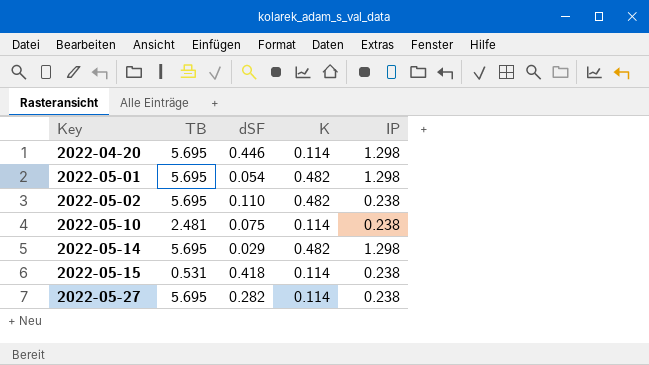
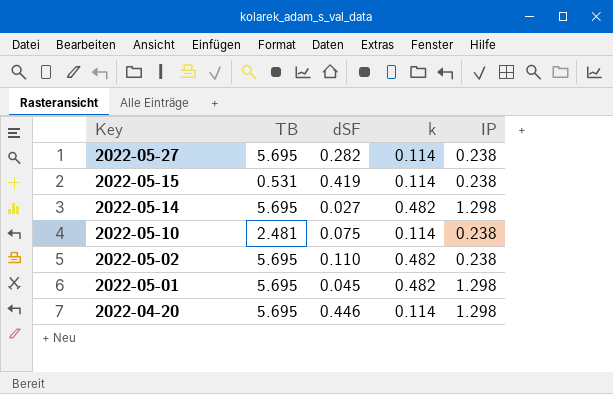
row order: Key ascending -> Key descending
column name: K -> k
2022-05-15 | dSF: 0.418 -> 0.419
2022-05-14 | dSF: 0.029 -> 0.027
2022-05-01 | dSF: 0.054 -> 0.045

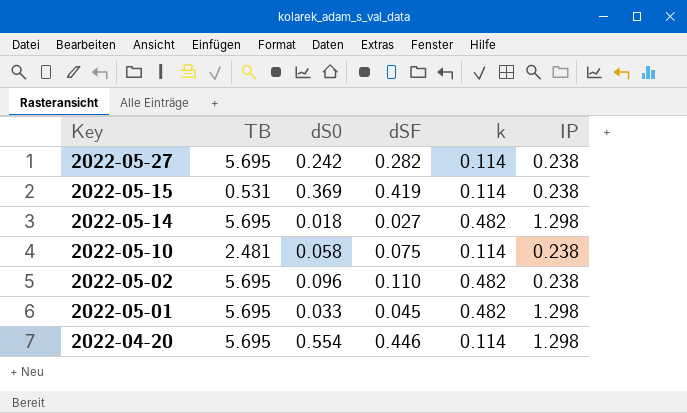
column dS0 | position: none -> 3

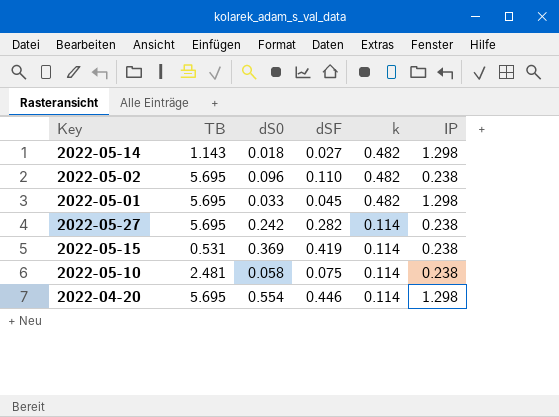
row order: Key descending -> k descending
2022-05-14 | TB: 5.695 -> 1.143

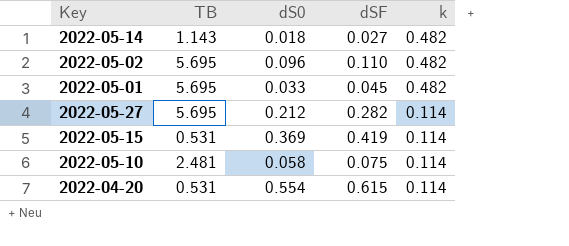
column IP | position: 6 -> none
2022-05-27 | dS0: 0.242 -> 0.212
2022-04-20 | TB: 5.695 -> 0.531
2022-04-20 | dSF: 0.446 -> 0.615

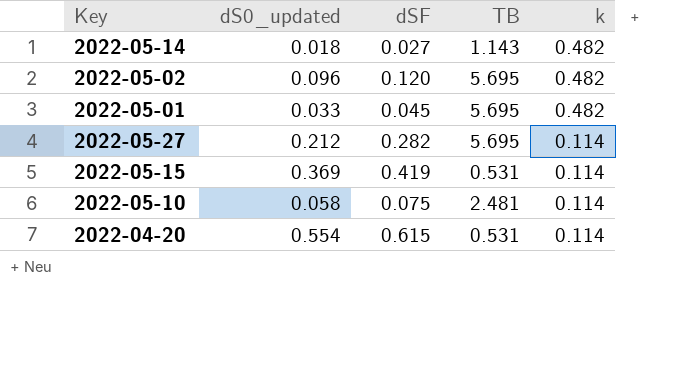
column name: dS0 -> dS0_updated
column TB | position: 2 -> 4
2022-05-02 | dSF: 0.110 -> 0.120

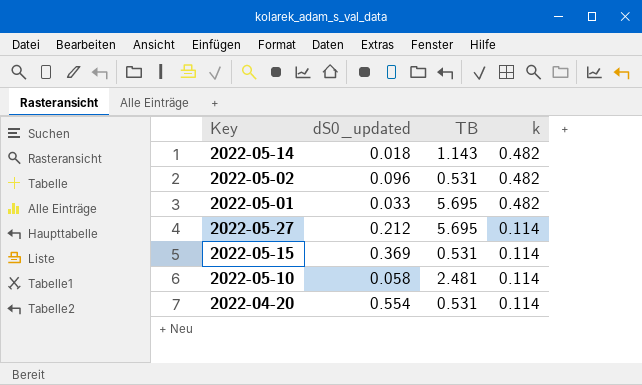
column dSF | position: 3 -> none
2022-05-02 | TB: 5.695 -> 0.531

